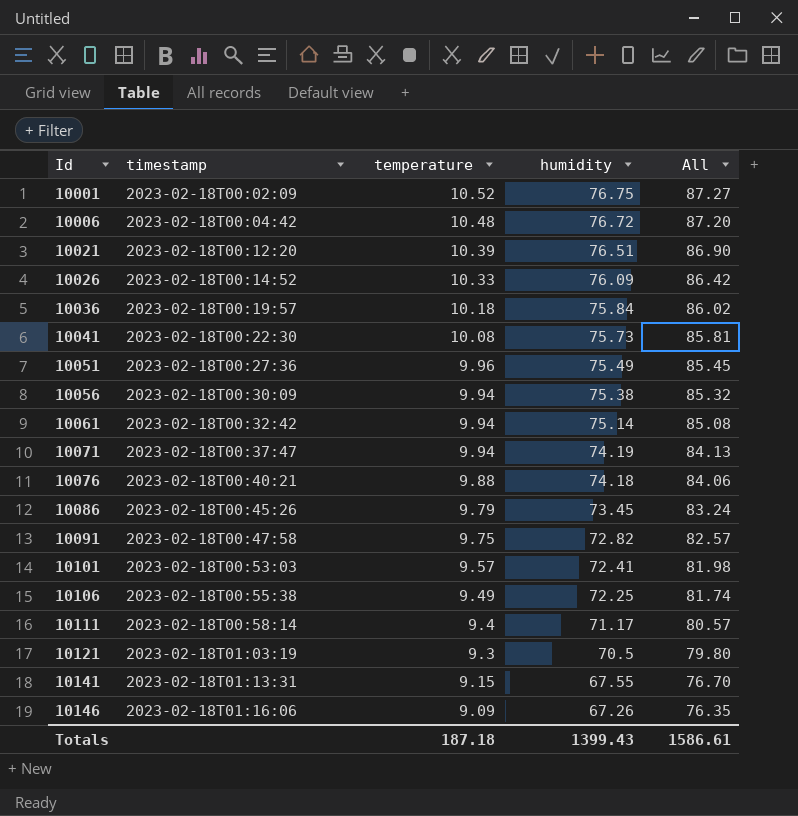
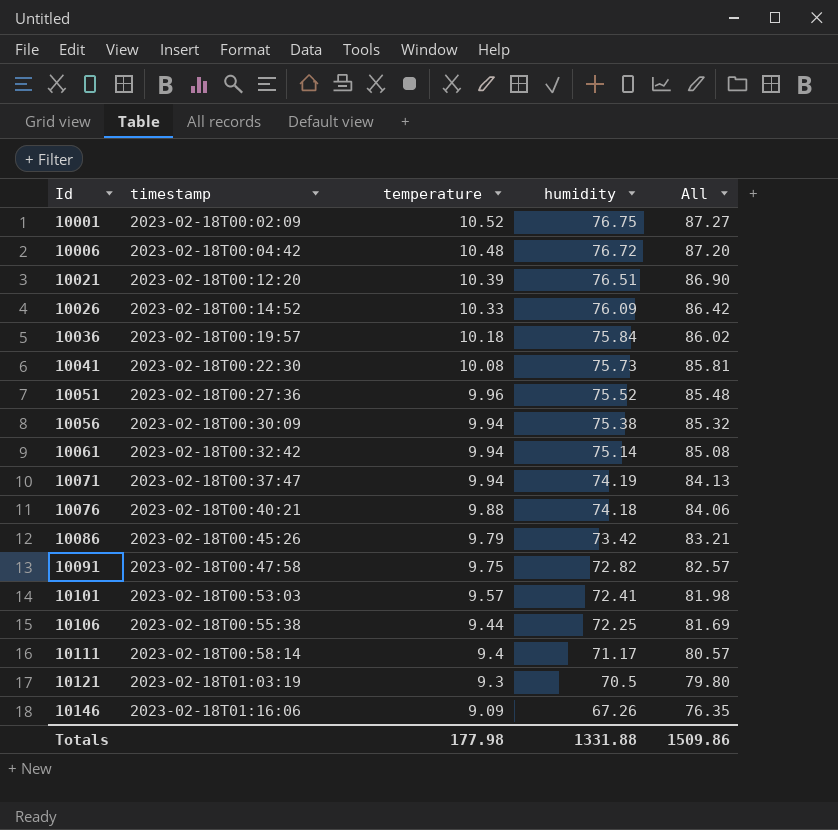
row 10141: 2023-02-18T01:13:31 | 9.15 | 67.55 | 76.70 -> none
10051 | humidity: 75.49 -> 75.52
10051 | All: 85.45 -> 85.48
10086 | humidity: 73.45 -> 73.42
10086 | All: 83.24 -> 83.21
10106 | temperature: 9.49 -> 9.44
10106 | All: 81.74 -> 81.69
Totals | temperature: 187.18 -> 177.98
Totals | humidity: 1399.43 -> 1331.88
Totals | All: 1586.61 -> 1509.86

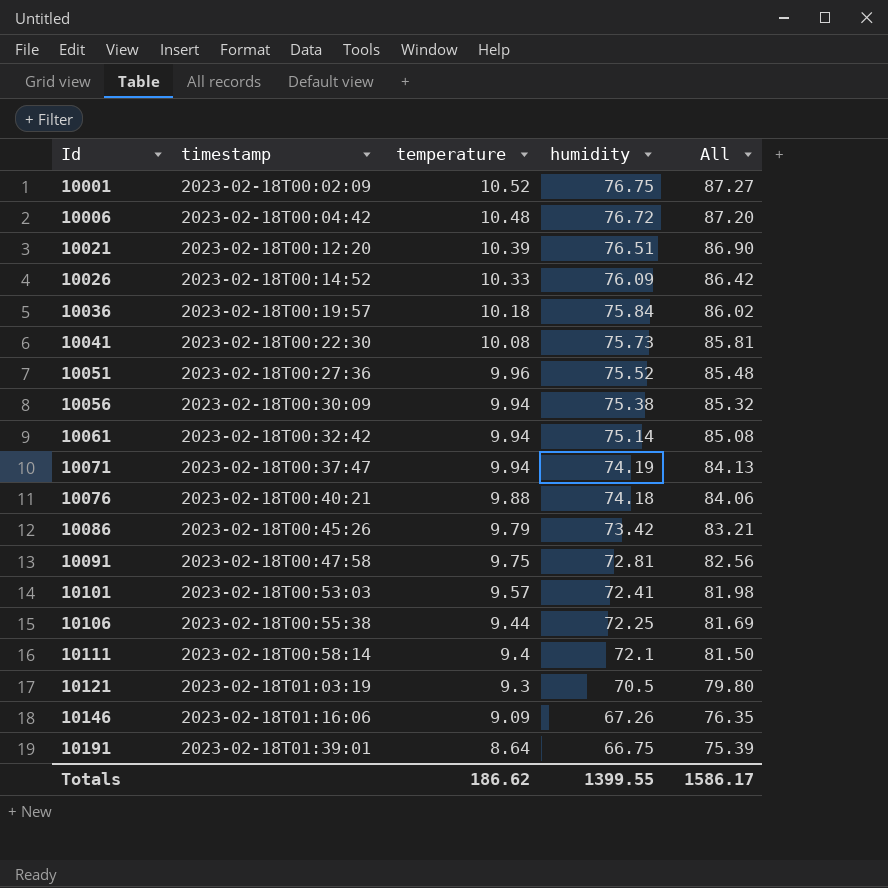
10091 | humidity: 72.82 -> 72.81
10091 | All: 82.57 -> 82.56
10111 | humidity: 71.17 -> 72.1
10111 | All: 80.57 -> 81.50
row 10191: none -> 2023-02-18T01:39:01 | 8.64 | 66.75 | 75.39
Totals | temperature: 177.98 -> 186.62
Totals | humidity: 1331.88 -> 1399.55
Totals | All: 1509.86 -> 1586.17

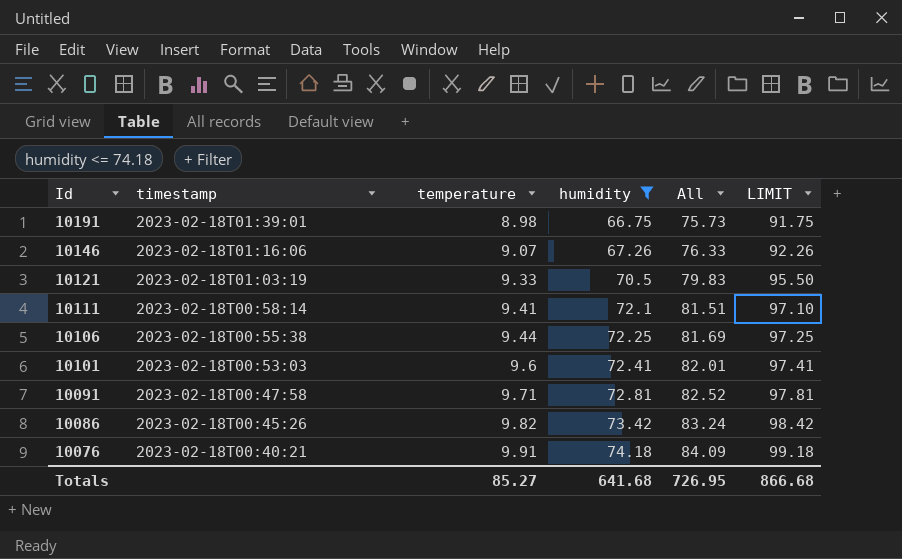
filter: none -> humidity <= 74.18
row order: Id ascending -> Id descending
column LIMIT | formula: none -> [humidity] + 25
10191 | temperature: 8.64 -> 8.98
10191 | All: 75.39 -> 75.73
10146 | temperature: 9.09 -> 9.07
10146 | All: 76.35 -> 76.33
10121 | temperature: 9.3 -> 9.33
10121 | All: 79.80 -> 79.83
10111 | temperature: 9.4 -> 9.41
10111 | All: 81.50 -> 81.51
10101 | temperature: 9.57 -> 9.6
10101 | All: 81.98 -> 82.01
10091 | temperature: 9.75 -> 9.71
10091 | All: 82.56 -> 82.52
10086 | temperature: 9.79 -> 9.82
10086 | All: 83.21 -> 83.24
10076 | temperature: 9.88 -> 9.91
10076 | All: 84.06 -> 84.09
Totals | temperature: 186.62 -> 85.27
Totals | humidity: 1399.55 -> 641.68
Totals | All: 1586.17 -> 726.95

